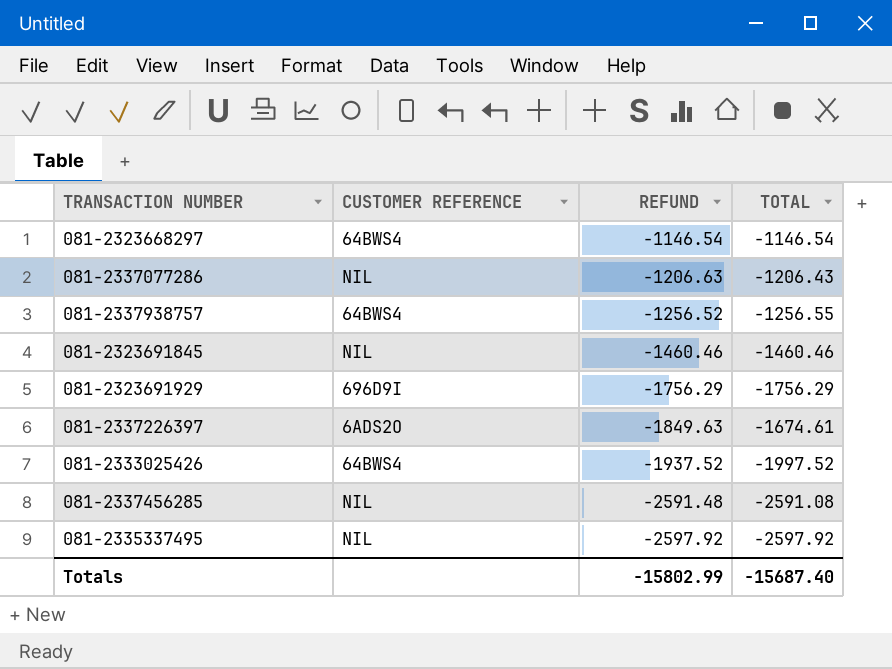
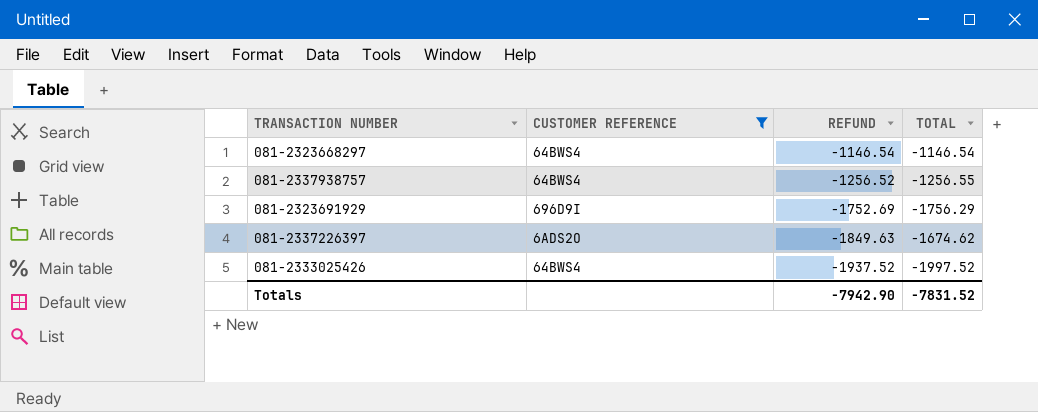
filter: none -> CUSTOMER REFERENCE != NIL
081-2323691929 | REFUND: -1756.29 -> -1752.69
081-2337226397 | TOTAL: -1674.61 -> -1674.62
Totals | REFUND: -15802.99 -> -7942.90
Totals | TOTAL: -15687.40 -> -7831.52

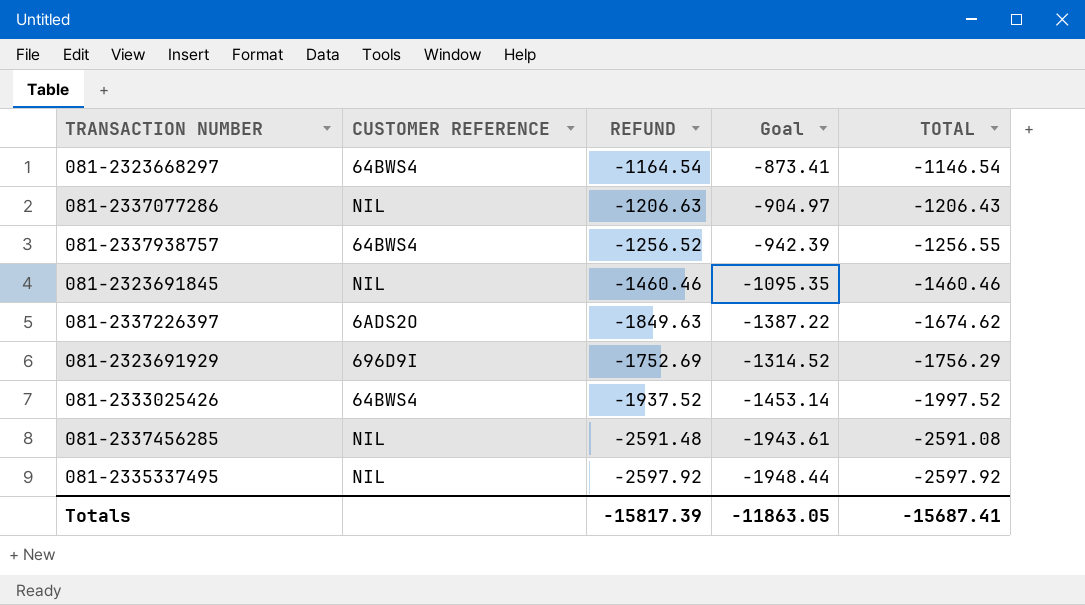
filter: CUSTOMER REFERENCE != NIL -> none
row order: REFUND descending -> TOTAL descending
column Goal | formula: none -> [REFUND] * 0.75
081-2323668297 | REFUND: -1146.54 -> -1164.54
Totals | REFUND: -7942.90 -> -15817.39
Totals | TOTAL: -7831.52 -> -15687.41

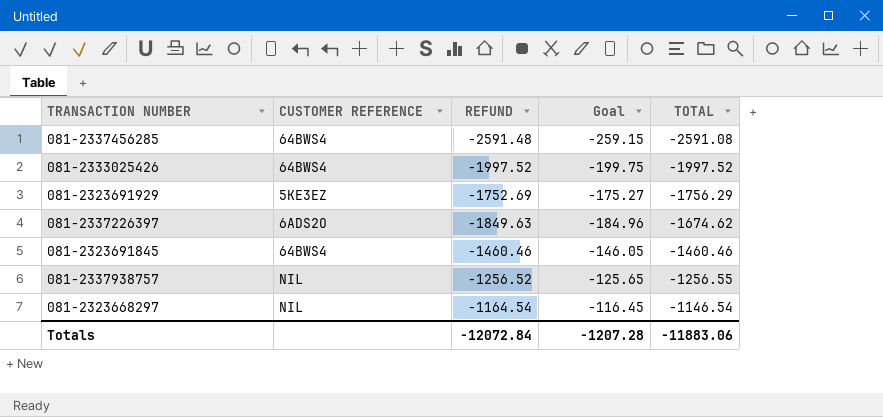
row order: TOTAL descending -> TOTAL ascending
column Goal | formula: [REFUND] * 0.75 -> [REFUND] * 0.1
row 081-2337077286: NIL | -1206.63 | -904.97 | -1206.43 -> none
row 081-2335337495: NIL | -2597.92 | -1948.44 | -2597.92 -> none
081-2337456285 | CUSTOMER REFERENCE: NIL -> 64BWS4
081-2333025426 | REFUND: -1937.52 -> -1997.52
081-2323691929 | CUSTOMER REFERENCE: 696D9I -> 5KE3EZ
081-2323691845 | CUSTOMER REFERENCE: NIL -> 64BWS4
081-2337938757 | CUSTOMER REFERENCE: 64BWS4 -> NIL
081-2323668297 | CUSTOMER REFERENCE: 64BWS4 -> NIL
Totals | REFUND: -15817.39 -> -12072.84
Totals | Goal: -11863.05 -> -1207.28
Totals | TOTAL: -15687.41 -> -11883.06

